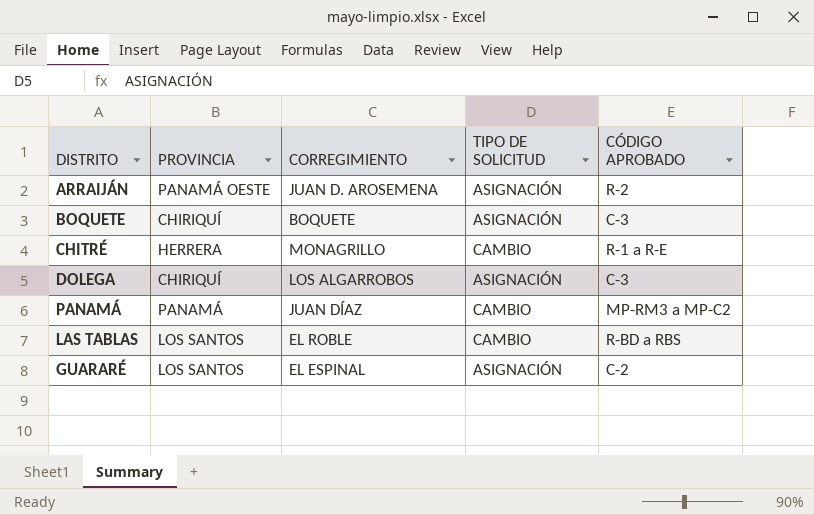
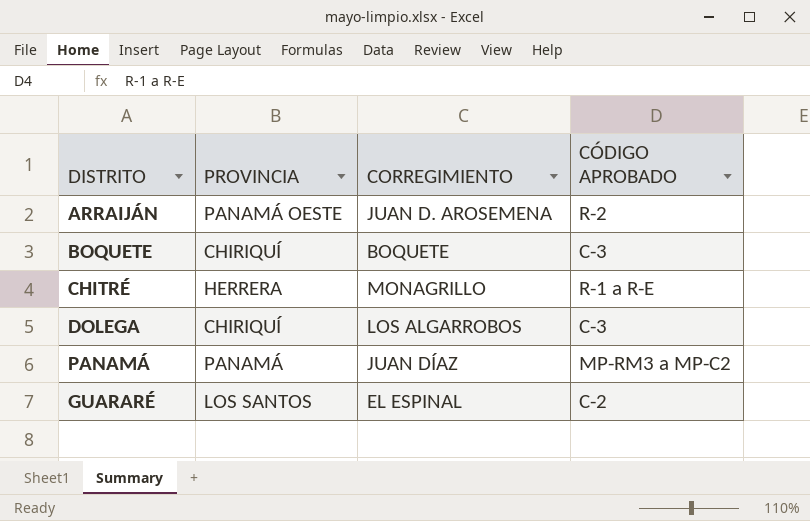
column TIPO DE SOLICITUD | position: 4 -> none
row LAS TABLAS: LOS SANTOS | EL ROBLE | CAMBIO | R-BD a RBS -> none

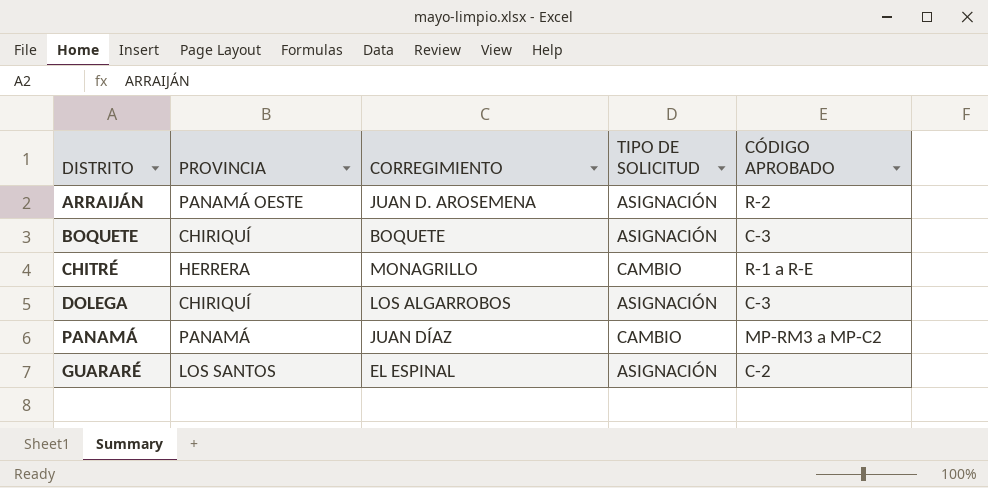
column TIPO DE SOLICITUD | position: none -> 4

